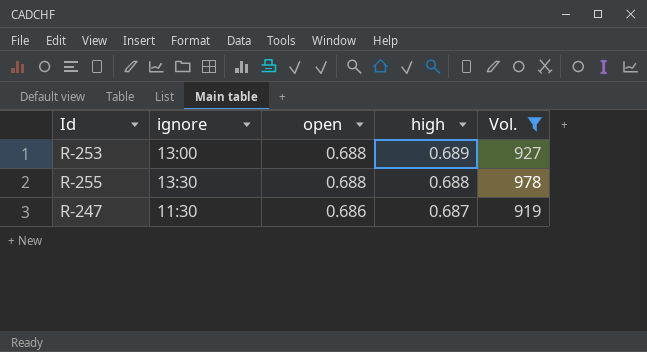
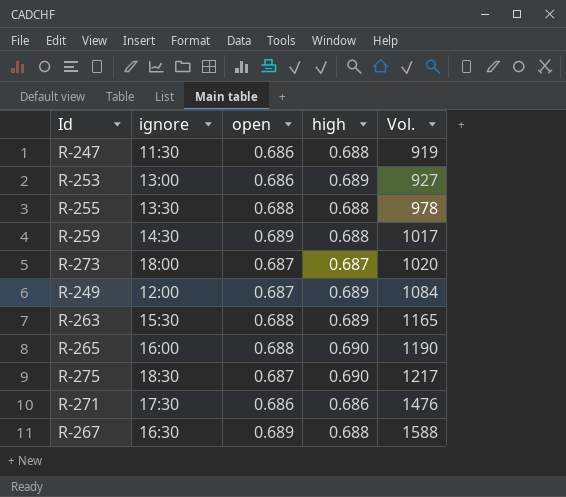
filter: Vol. <= 978 -> none
row order: open descending -> Vol. ascending
R-247 | high: 0.687 -> 0.688
R-253 | open: 0.688 -> 0.686

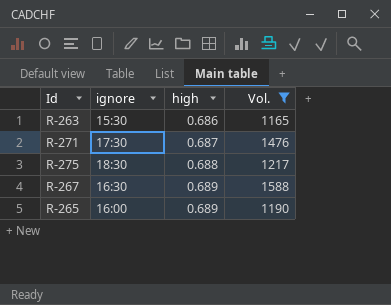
filter: none -> Vol. >= 1165
row order: Vol. ascending -> high ascending
column open | position: 3 -> none
R-263 | high: 0.689 -> 0.686
R-271 | high: 0.686 -> 0.687
R-275 | high: 0.690 -> 0.688
R-267 | high: 0.688 -> 0.689
R-265 | high: 0.690 -> 0.689

